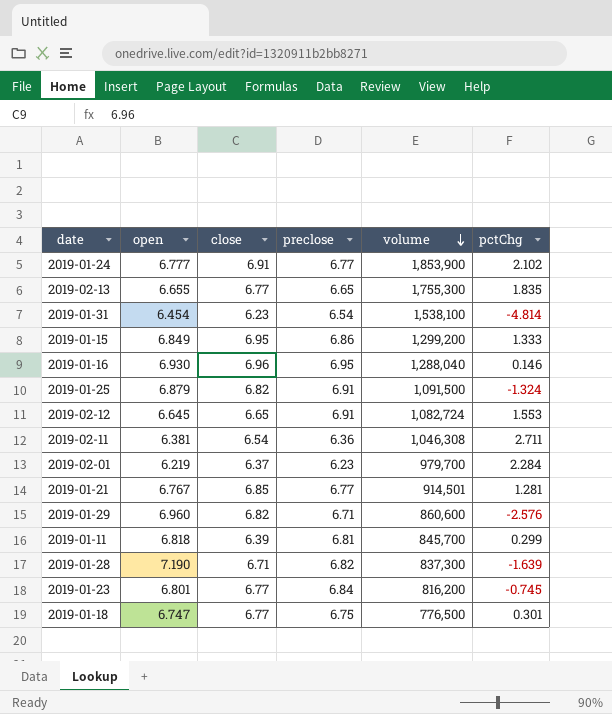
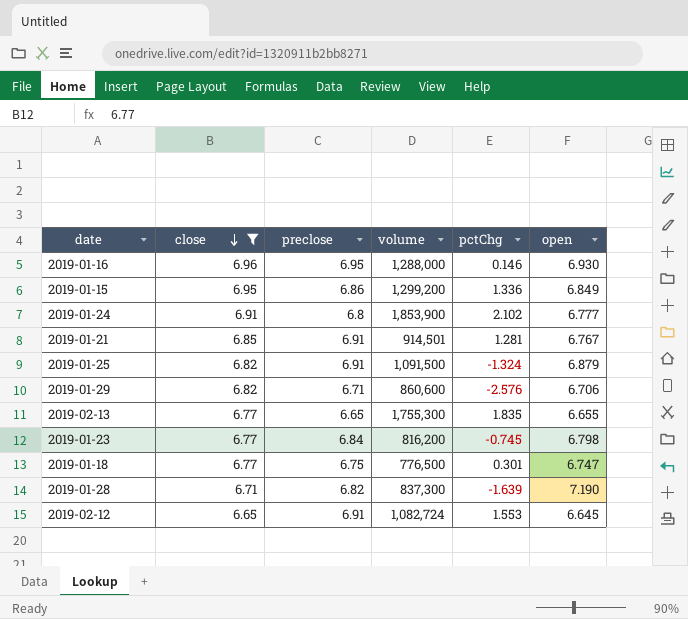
filter: none -> close >= 6.65
row order: volume descending -> close descending
column open | position: 2 -> 6
2019-01-16 | volume: 1,288,040 -> 1,288,000
2019-01-15 | pctChg: 1.333 -> 1.336
2019-01-24 | preclose: 6.77 -> 6.8
2019-01-21 | preclose: 6.77 -> 6.91
2019-01-29 | open: 6.960 -> 6.706
2019-01-23 | open: 6.801 -> 6.798

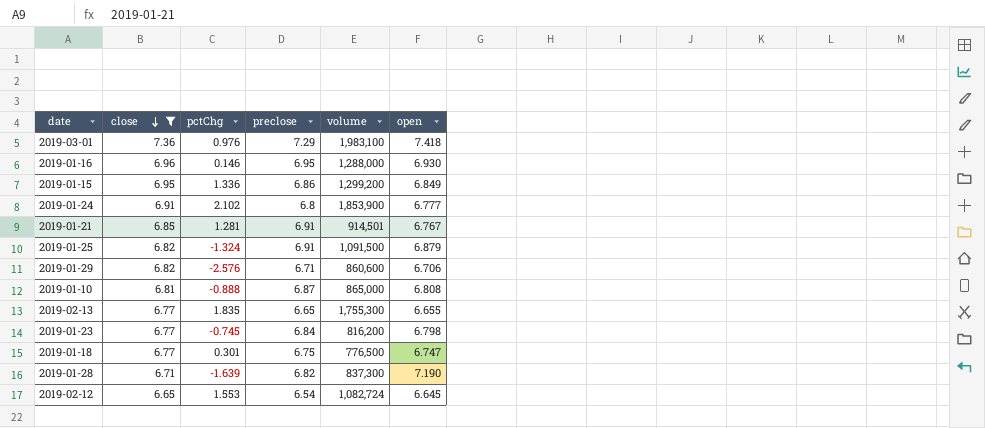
column pctChg | position: 5 -> 3
row 2019-03-01: none -> 7.36 | 0.976 | 7.29 | 1,983,100 | 7.418
row 2019-01-10: none -> 6.81 | -0.888 | 6.87 | 865,000 | 6.808
2019-02-12 | preclose: 6.91 -> 6.54

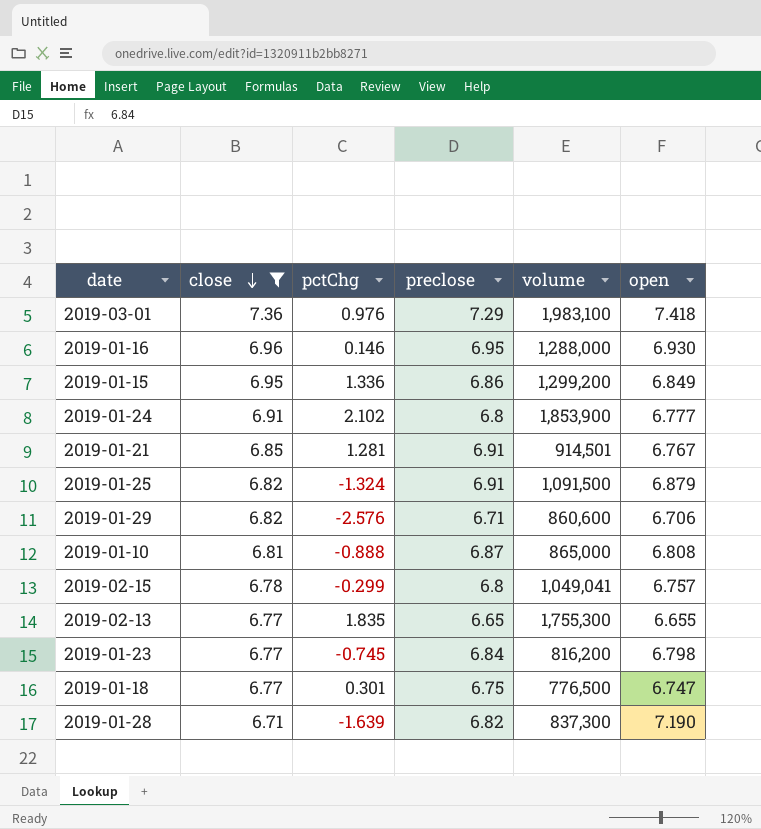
row 2019-02-12: 6.65 | 1.553 | 6.54 | 1,082,724 | 6.645 -> none
row 2019-02-15: none -> 6.78 | -0.299 | 6.8 | 1,049,041 | 6.757

